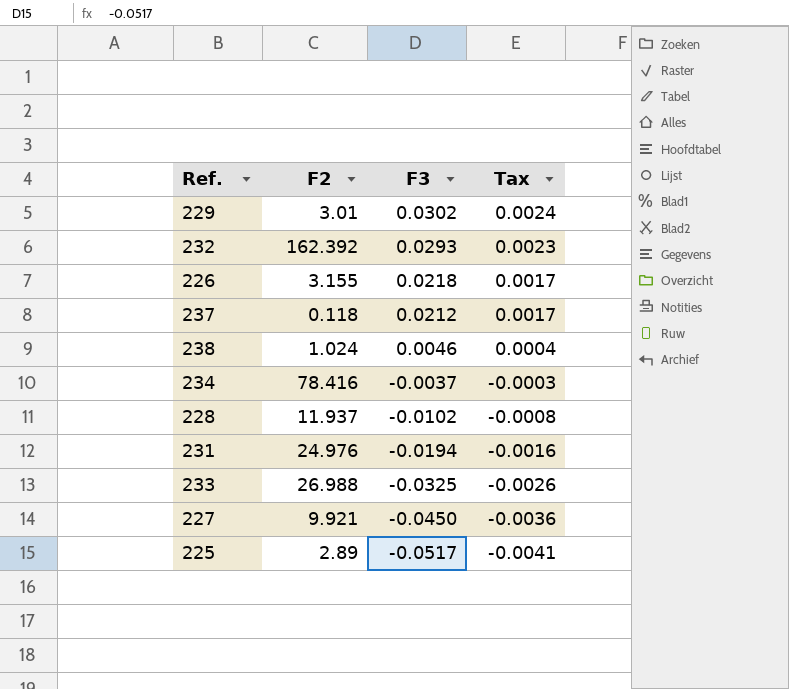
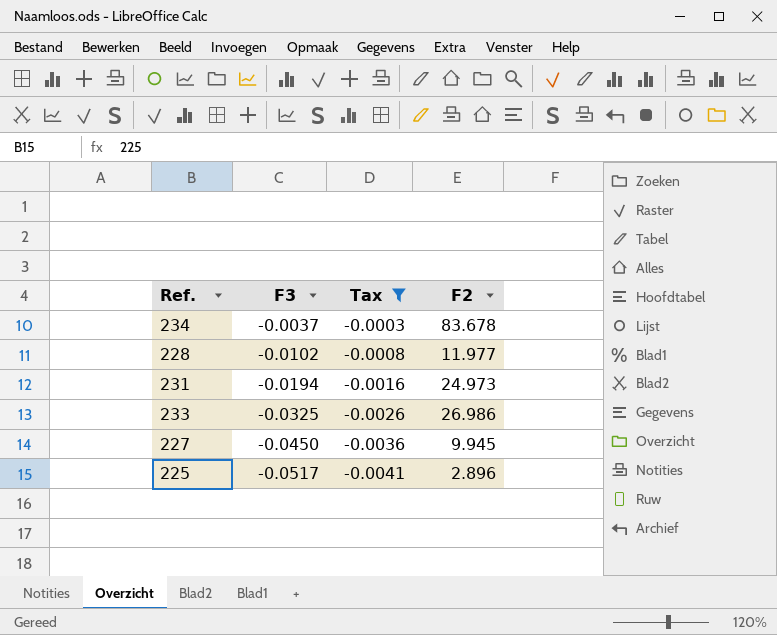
filter: none -> Tax <= -0.0003
column F2 | position: 2 -> 4
234 | F2: 78.416 -> 83.678
228 | F2: 11.937 -> 11.977
231 | F2: 24.976 -> 24.973
233 | F2: 26.988 -> 26.986
227 | F2: 9.921 -> 9.945
225 | F2: 2.89 -> 2.896

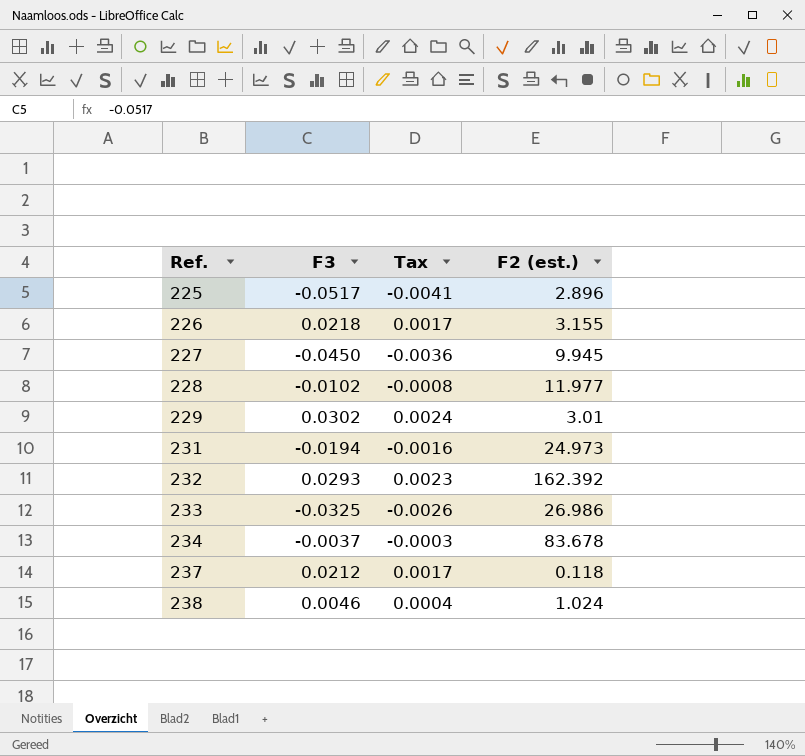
filter: Tax <= -0.0003 -> none
row order: F3 descending -> Ref. ascending
column name: F2 -> F2 (est.)

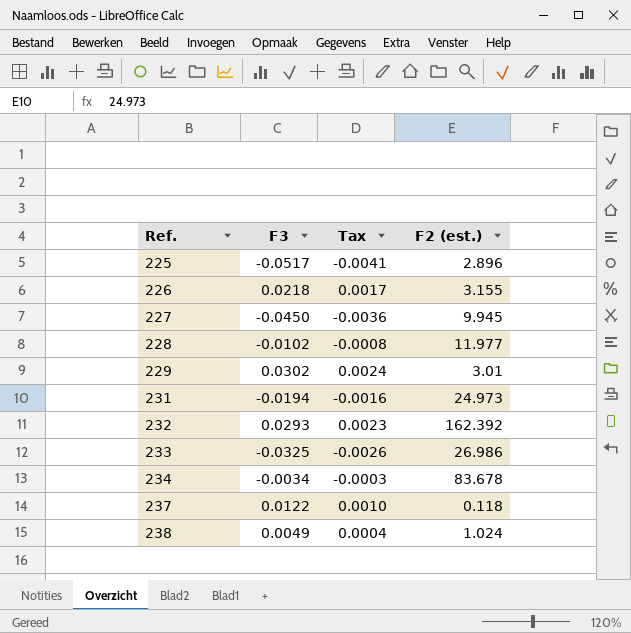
234 | F3: -0.0037 -> -0.0034
237 | F3: 0.0212 -> 0.0122
237 | Tax: 0.0017 -> 0.0010
238 | F3: 0.0046 -> 0.0049

